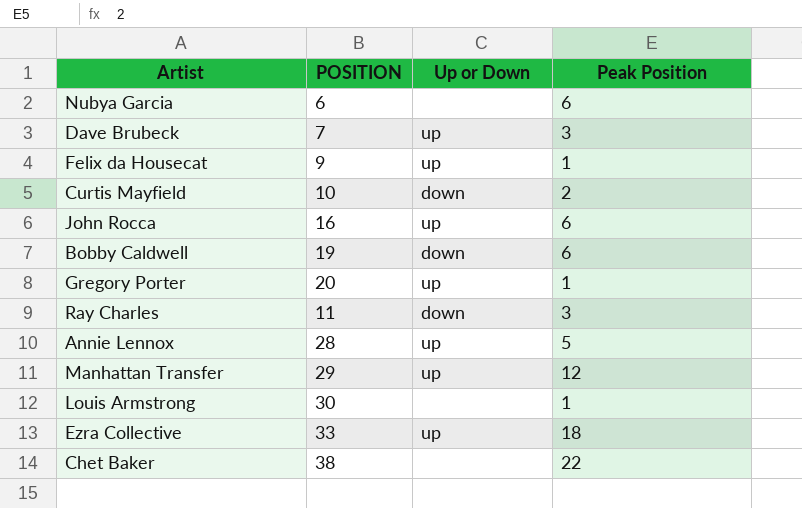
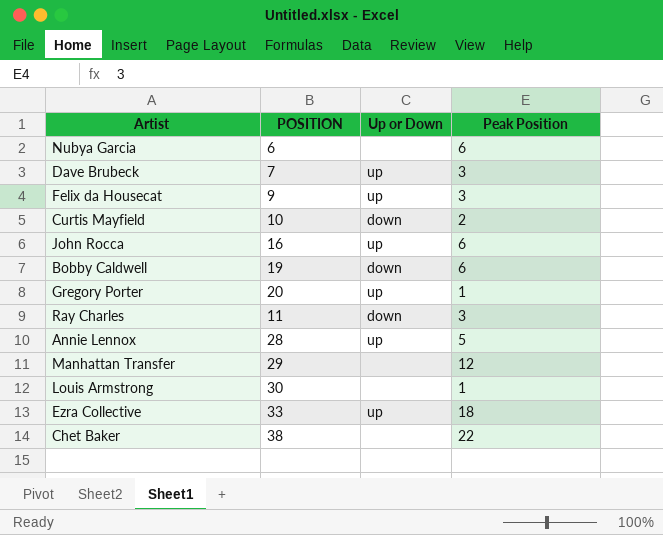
Felix da Housecat | Peak Position: 1 -> 3
Manhattan Transfer | Up or Down: up -> none

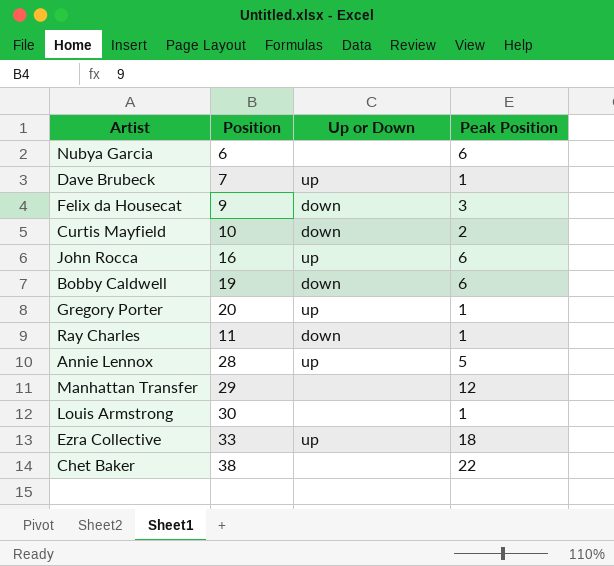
column name: POSITION -> Position
Dave Brubeck | Peak Position: 3 -> 1
Felix da Housecat | Up or Down: up -> down
Ray Charles | Peak Position: 3 -> 1

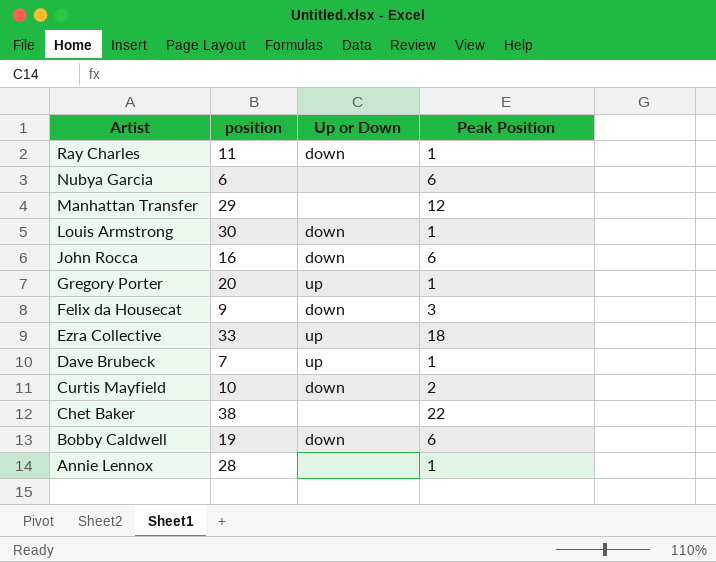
row order: none -> Artist descending
column name: Position -> position
Louis Armstrong | Up or Down: none -> down
John Rocca | Up or Down: up -> down
Annie Lennox | Up or Down: up -> none
Annie Lennox | Peak Position: 5 -> 1

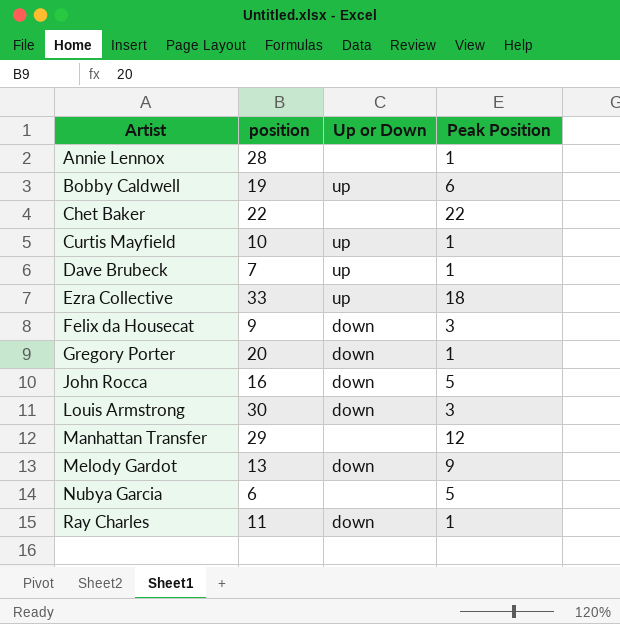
row order: Artist descending -> Artist ascending
Bobby Caldwell | Up or Down: down -> up
Chet Baker | position: 38 -> 22
Curtis Mayfield | Up or Down: down -> up
Curtis Mayfield | Peak Position: 2 -> 1
Gregory Porter | Up or Down: up -> down
John Rocca | Peak Position: 6 -> 5
Louis Armstrong | Peak Position: 1 -> 3
row Melody Gardot: none -> 13 | down | 9
Nubya Garcia | Peak Position: 6 -> 5

